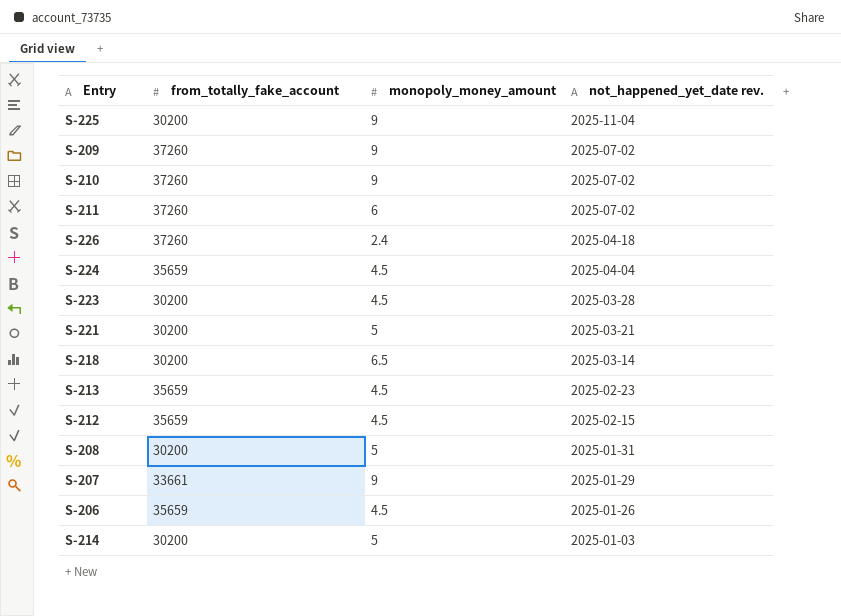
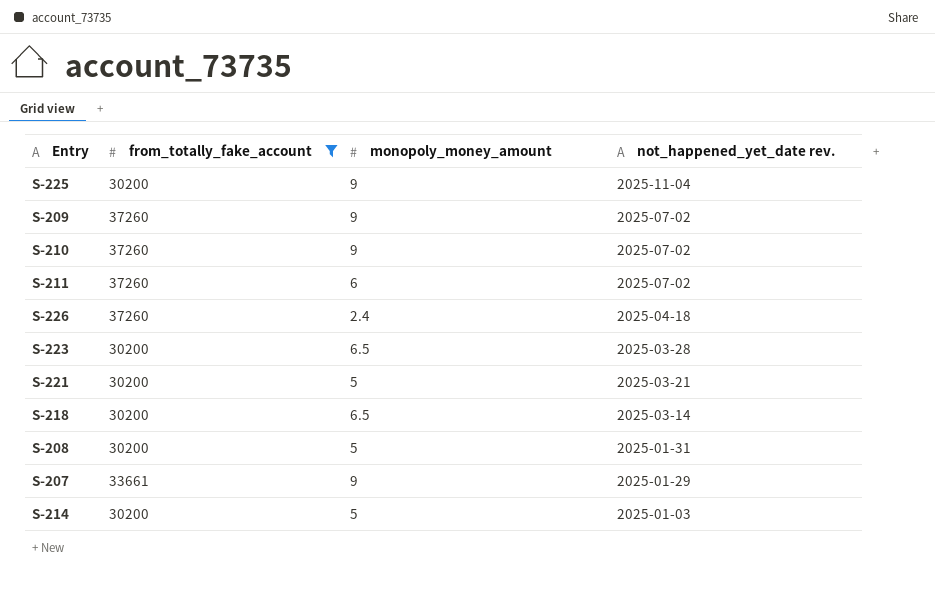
filter: none -> from_totally_fake_account != 35659
S-223 | monopoly_money_amount: 4.5 -> 6.5

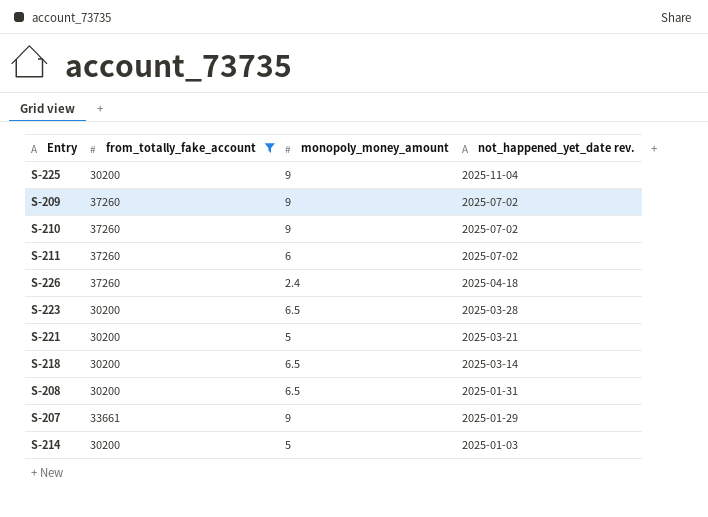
S-208 | monopoly_money_amount: 5 -> 6.5

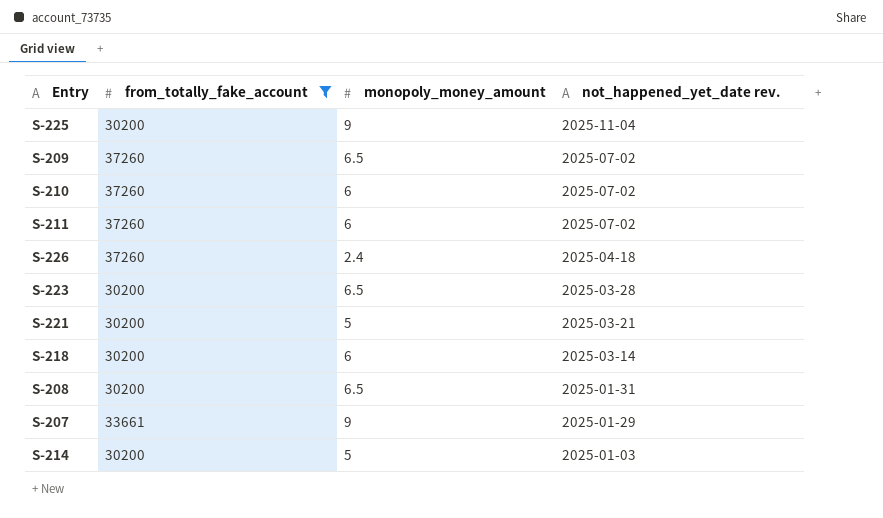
S-209 | monopoly_money_amount: 9 -> 6.5
S-210 | monopoly_money_amount: 9 -> 6
S-218 | monopoly_money_amount: 6.5 -> 6

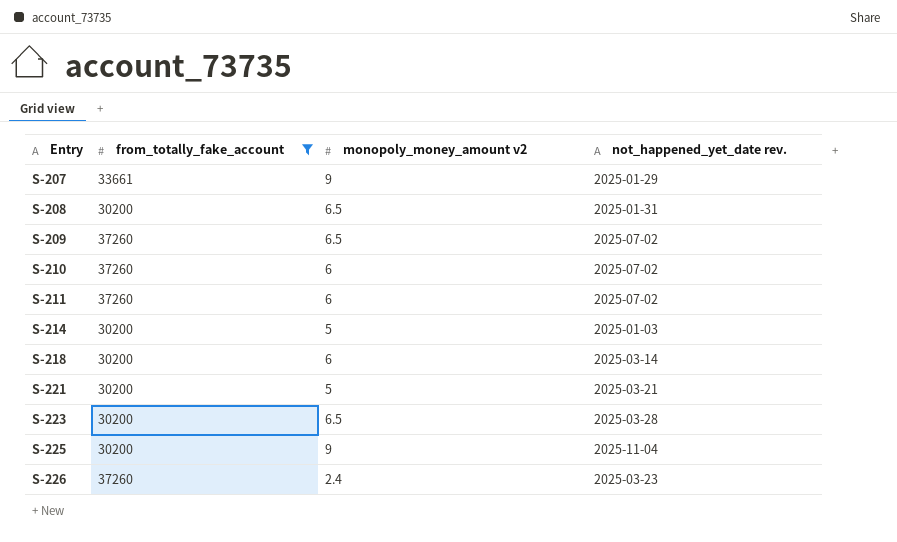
row order: not_happened_yet_date rev. descending -> Entry ascending
column name: monopoly_money_amount -> monopoly_money_amount v2
S-226 | not_happened_yet_date rev.: 2025-04-18 -> 2025-03-23

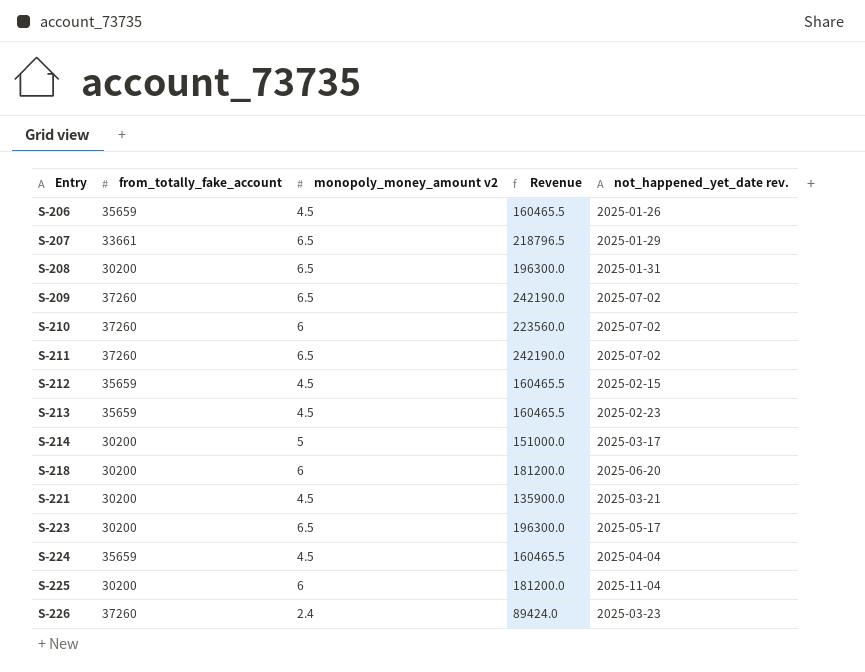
filter: from_totally_fake_account != 35659 -> none
column Revenue | formula: none -> [from_totally_fake_account] * [monopoly_money_amount v2]
S-207 | monopoly_money_amount v2: 9 -> 6.5
S-211 | monopoly_money_amount v2: 6 -> 6.5
S-214 | not_happened_yet_date rev.: 2025-01-03 -> 2025-03-17
S-218 | not_happened_yet_date rev.: 2025-03-14 -> 2025-06-20
S-221 | monopoly_money_amount v2: 5 -> 4.5
S-223 | not_happened_yet_date rev.: 2025-03-28 -> 2025-05-17
S-225 | monopoly_money_amount v2: 9 -> 6

